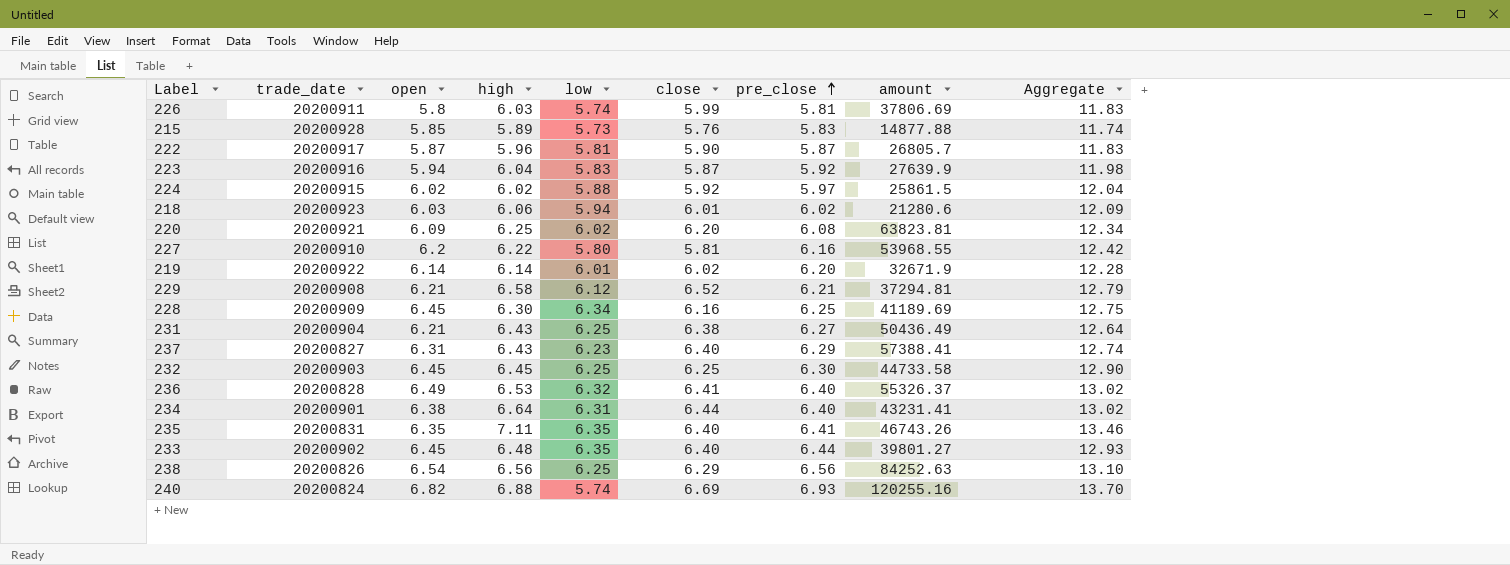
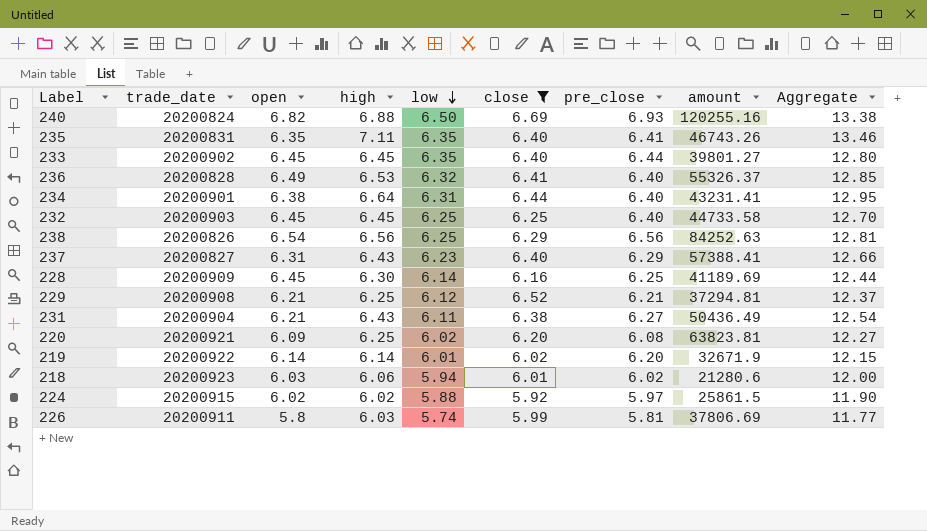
filter: none -> close >= 5.92
row order: pre_close ascending -> low descending
column Aggregate | formula: [open] + [high] -> [high] + [low]
240 | low: 5.74 -> 6.50
233 | high: 6.48 -> 6.45
232 | pre_close: 6.30 -> 6.40
228 | low: 6.34 -> 6.14
229 | high: 6.58 -> 6.25
231 | low: 6.25 -> 6.11

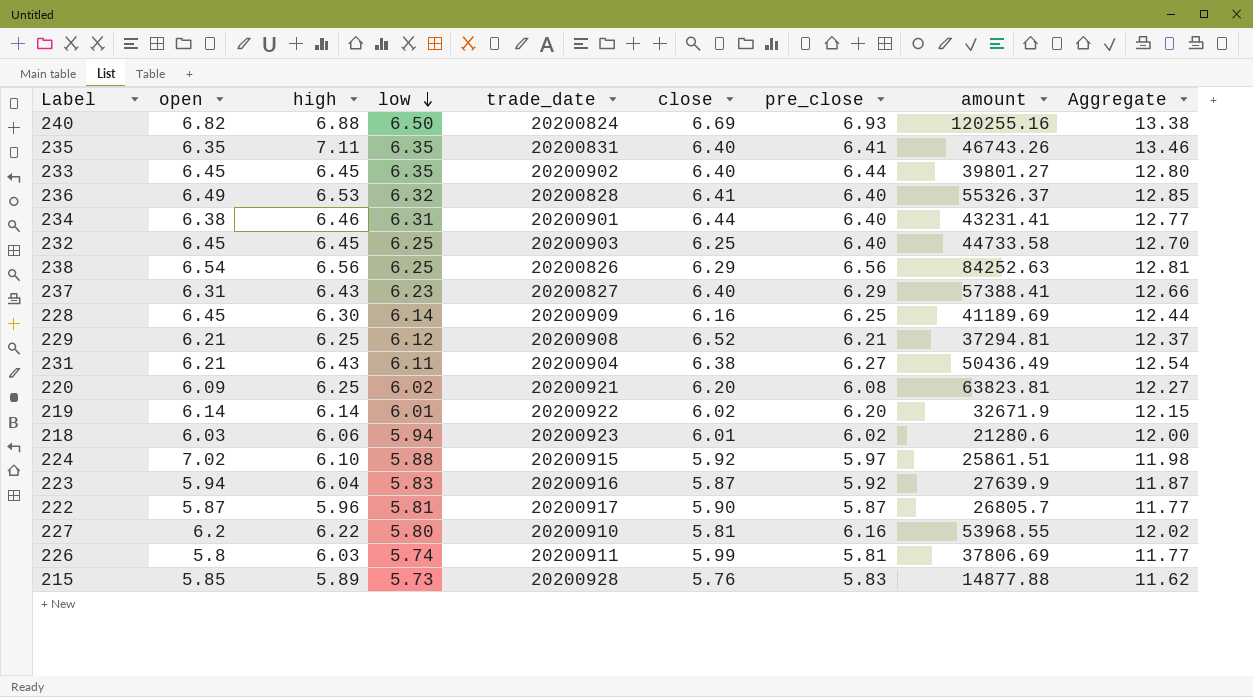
filter: close >= 5.92 -> none
column trade_date | position: 2 -> 5
234 | high: 6.64 -> 6.46
234 | Aggregate: 12.95 -> 12.77
224 | open: 6.02 -> 7.02
224 | high: 6.02 -> 6.10
224 | amount: 25861.5 -> 25861.51
224 | Aggregate: 11.90 -> 11.98

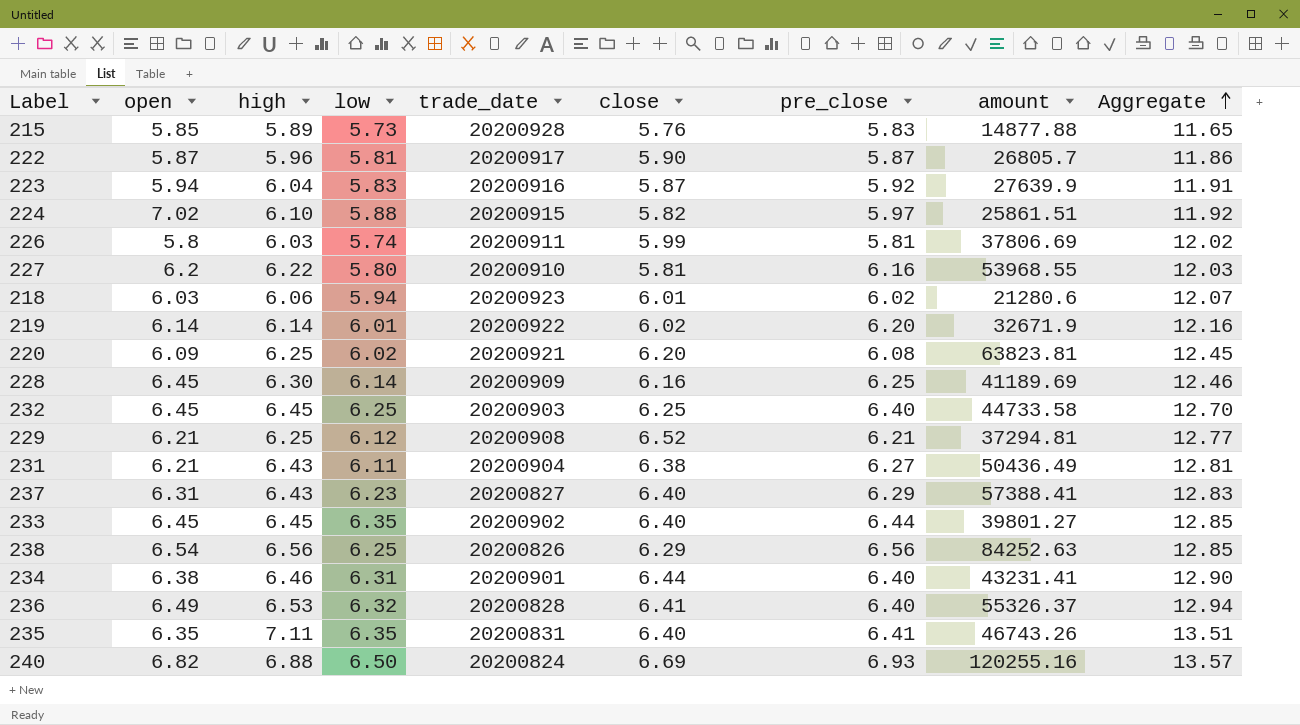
row order: low descending -> Aggregate ascending
column Aggregate | formula: [high] + [low] -> [high] + [close]
224 | close: 5.92 -> 5.82

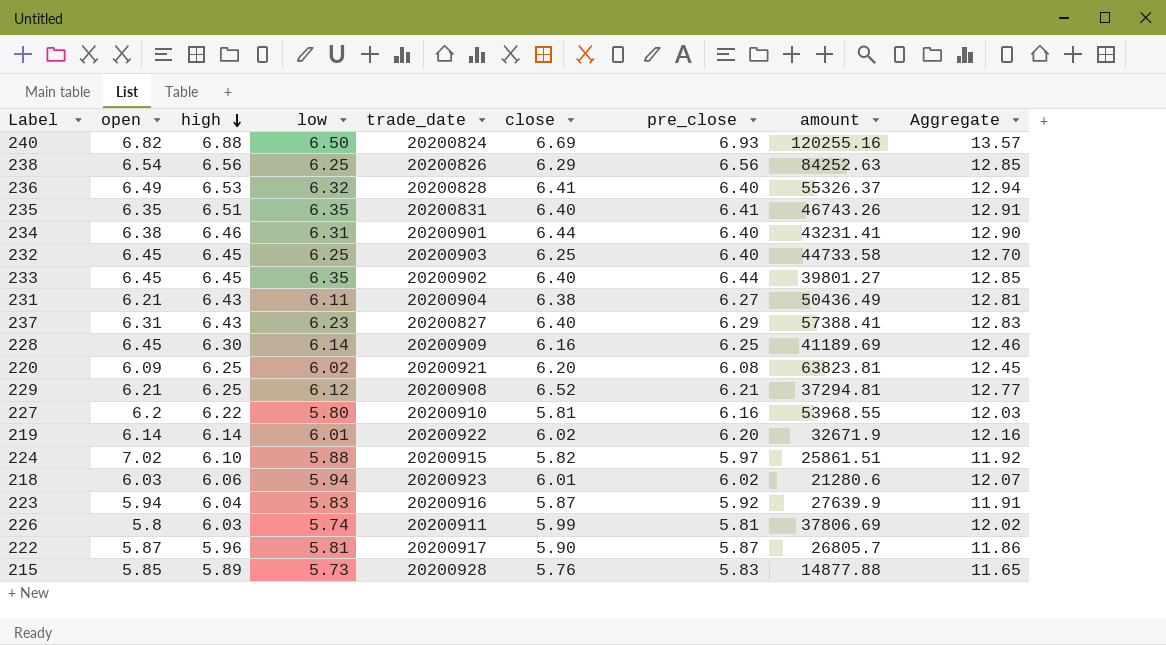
row order: Aggregate ascending -> high descending
235 | high: 7.11 -> 6.51
235 | Aggregate: 13.51 -> 12.91

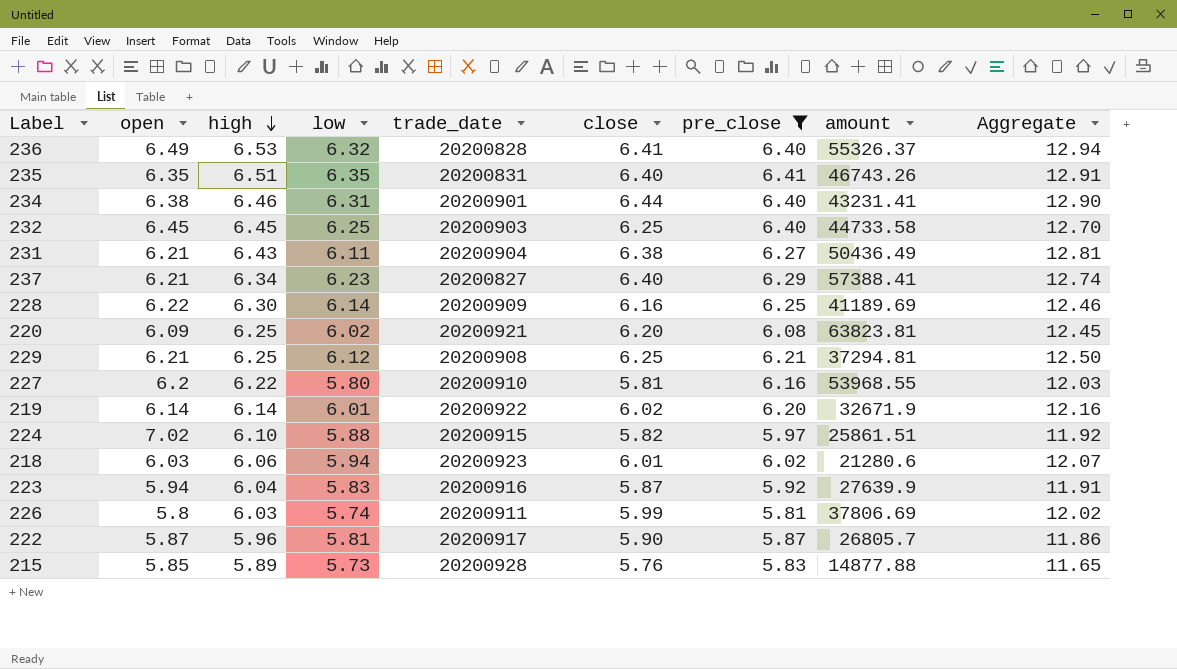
filter: none -> pre_close <= 6.41
237 | open: 6.31 -> 6.21
237 | high: 6.43 -> 6.34
237 | Aggregate: 12.83 -> 12.74
228 | open: 6.45 -> 6.22
229 | close: 6.52 -> 6.25
229 | Aggregate: 12.77 -> 12.50

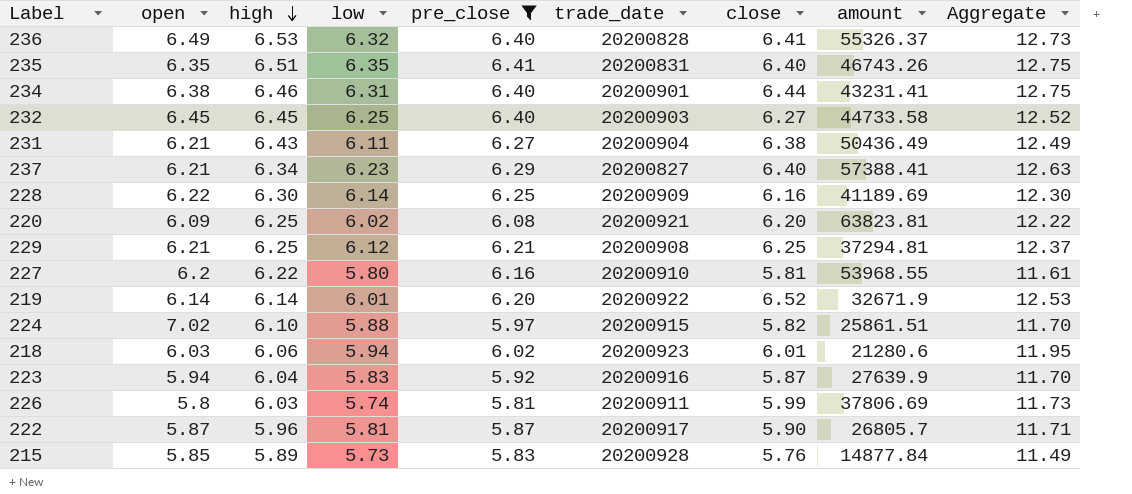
column pre_close | position: 7 -> 5
column Aggregate | formula: [high] + [close] -> [low] + [close]
232 | close: 6.25 -> 6.27
219 | close: 6.02 -> 6.52
215 | amount: 14877.88 -> 14877.84

